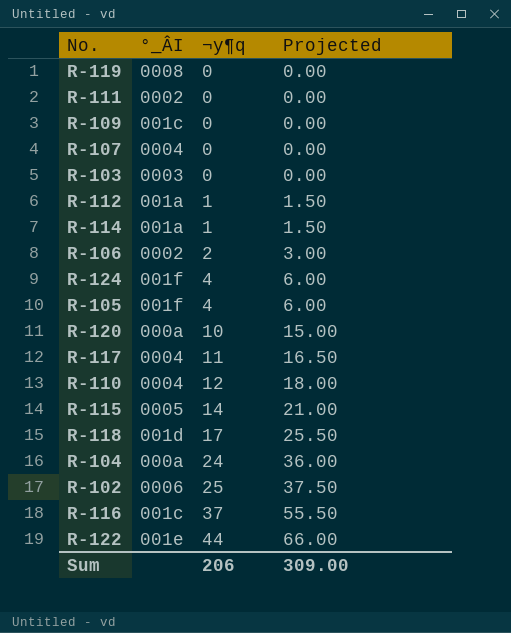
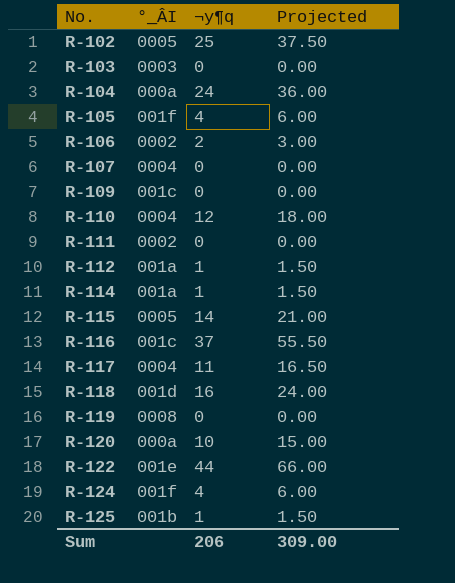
row order: ¬y¶q ascending -> No. ascending
R-102 | °_ÂI: 0006 -> 0005
R-118 | ¬y¶q: 17 -> 16
R-118 | Projected: 25.50 -> 24.00
row R-125: none -> 001b | 1 | 1.50

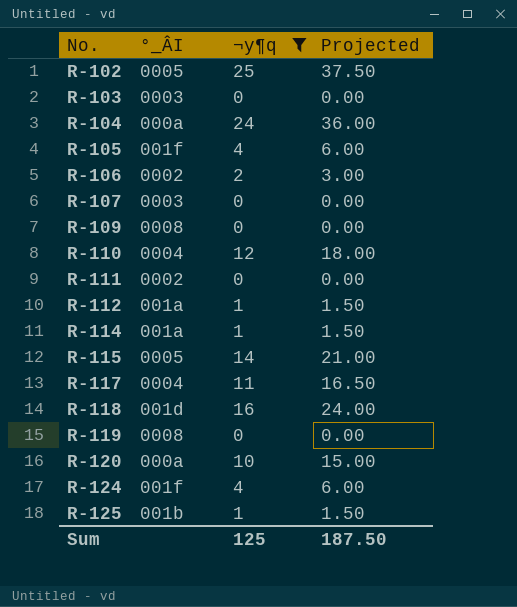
filter: none -> ¬y¶q <= 25
R-107 | °_ÂI: 0004 -> 0003
R-109 | °_ÂI: 001c -> 0008
Sum | ¬y¶q: 206 -> 125
Sum | Projected: 309.00 -> 187.50

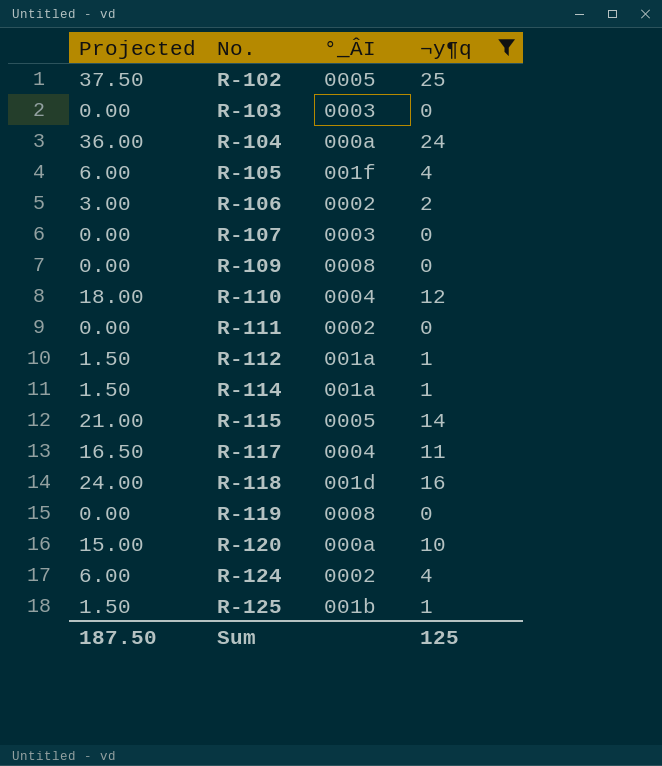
column Projected | position: 4 -> 1
R-124 | °_ÂI: 001f -> 0002

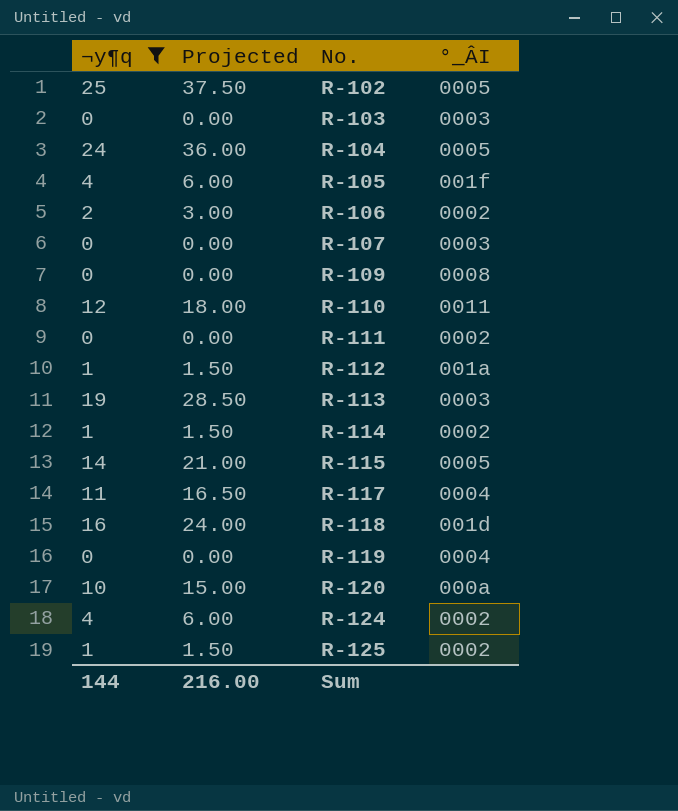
column ¬y¶q | position: 4 -> 1
R-104 | °_ÂI: 000a -> 0005
R-110 | °_ÂI: 0004 -> 0011
row R-113: none -> 19 | 28.50 | 0003
R-114 | °_ÂI: 001a -> 0002
R-119 | °_ÂI: 0008 -> 0004
R-125 | °_ÂI: 001b -> 0002
Sum | ¬y¶q: 125 -> 144
Sum | Projected: 187.50 -> 216.00

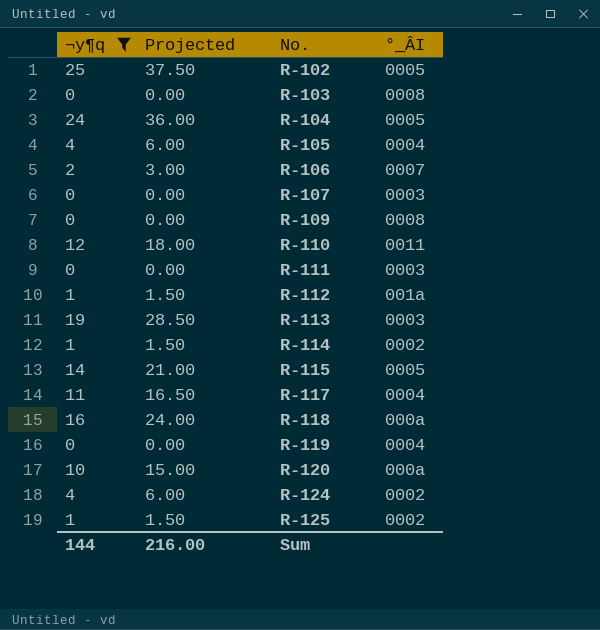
R-103 | °_ÂI: 0003 -> 0008
R-105 | °_ÂI: 001f -> 0004
R-106 | °_ÂI: 0002 -> 0007
R-111 | °_ÂI: 0002 -> 0003
R-118 | °_ÂI: 001d -> 000a

